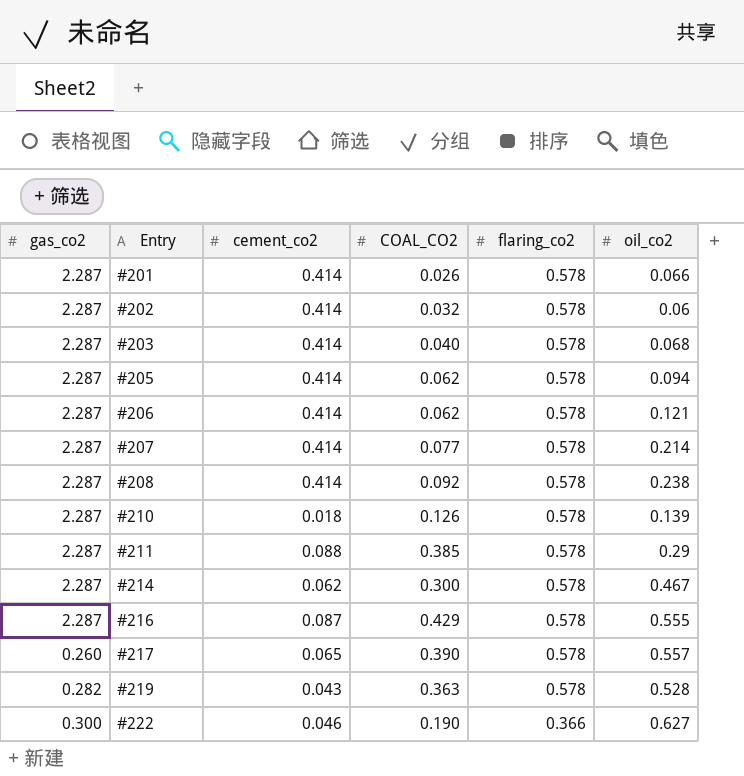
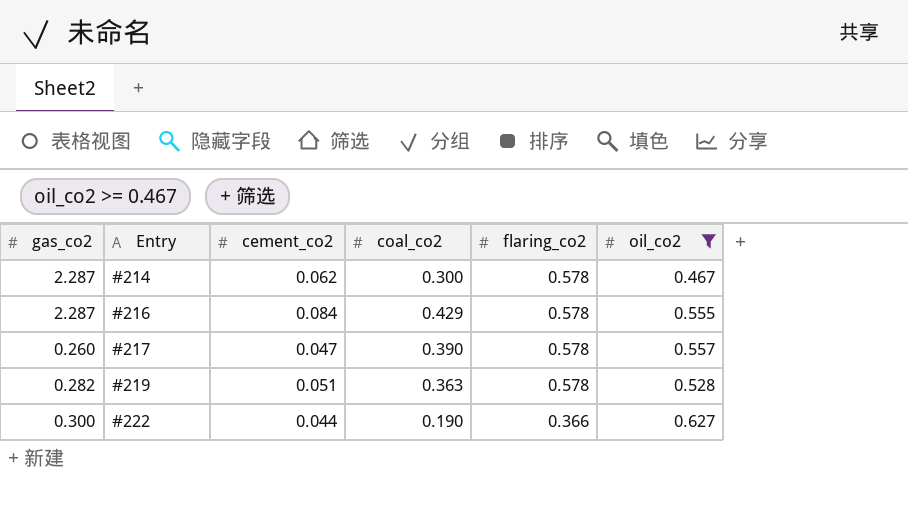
filter: none -> oil_co2 >= 0.467
column name: COAL_CO2 -> coal_co2
#216 | cement_co2: 0.087 -> 0.084
#217 | cement_co2: 0.065 -> 0.047
#219 | cement_co2: 0.043 -> 0.051
#222 | cement_co2: 0.046 -> 0.044

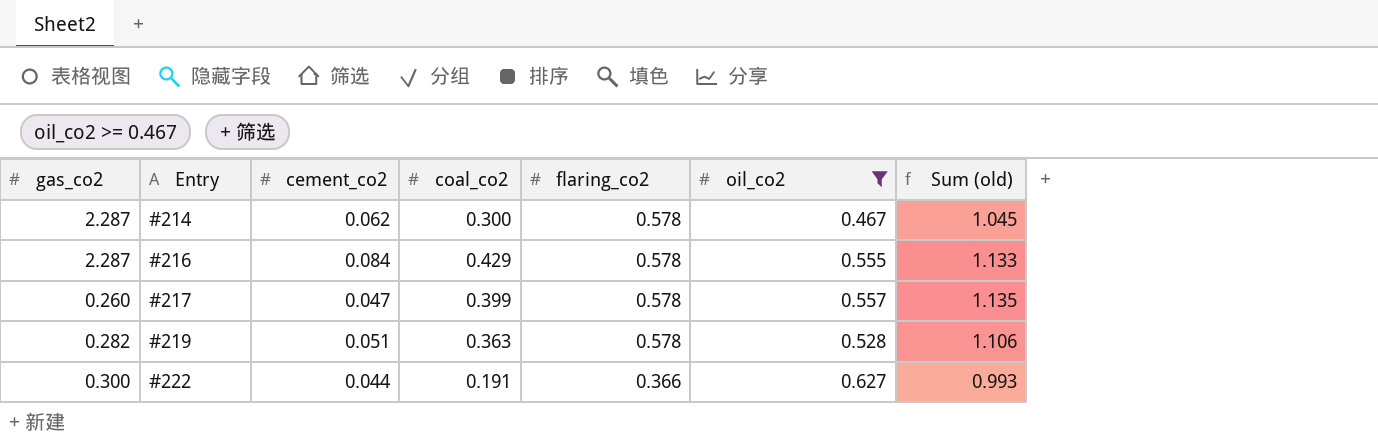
column Sum (old) | formula: none -> [flaring_co2] + [oil_co2]
#217 | coal_co2: 0.390 -> 0.399
#222 | coal_co2: 0.190 -> 0.191

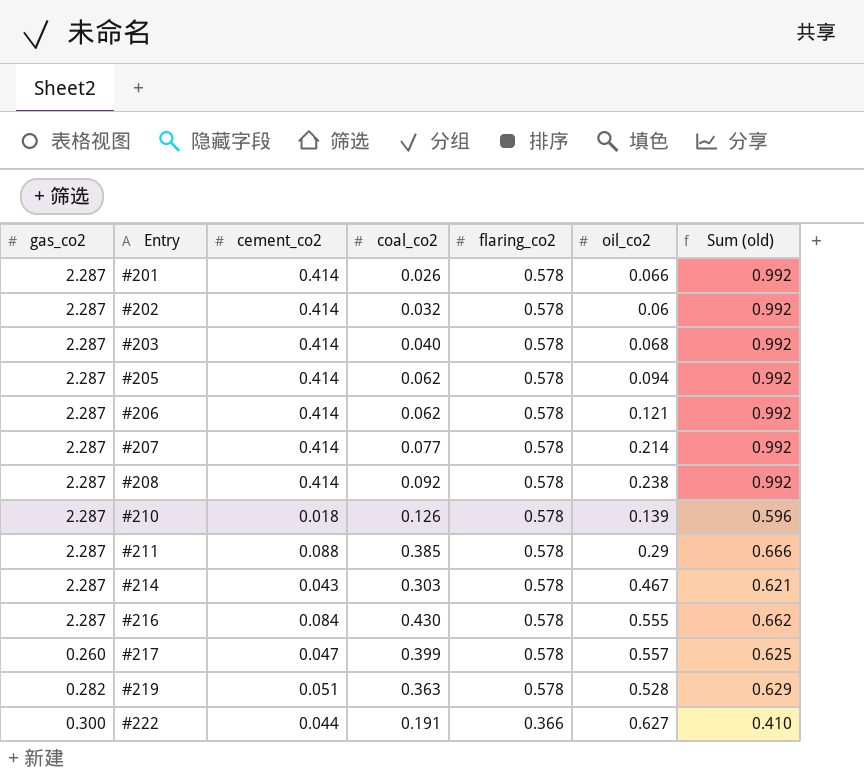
filter: oil_co2 >= 0.467 -> none
column Sum (old) | formula: [flaring_co2] + [oil_co2] -> [cement_co2] + [flaring_co2]
#214 | cement_co2: 0.062 -> 0.043
#214 | coal_co2: 0.300 -> 0.303
#216 | coal_co2: 0.429 -> 0.430

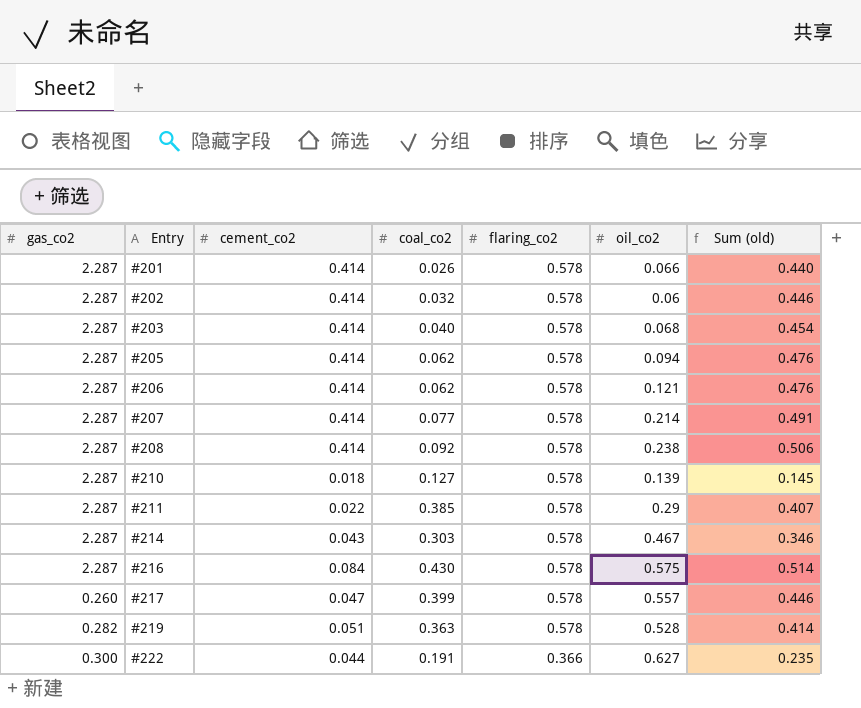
column Sum (old) | formula: [cement_co2] + [flaring_co2] -> [cement_co2] + [coal_co2]
#210 | coal_co2: 0.126 -> 0.127
#211 | cement_co2: 0.088 -> 0.022
#216 | oil_co2: 0.555 -> 0.575

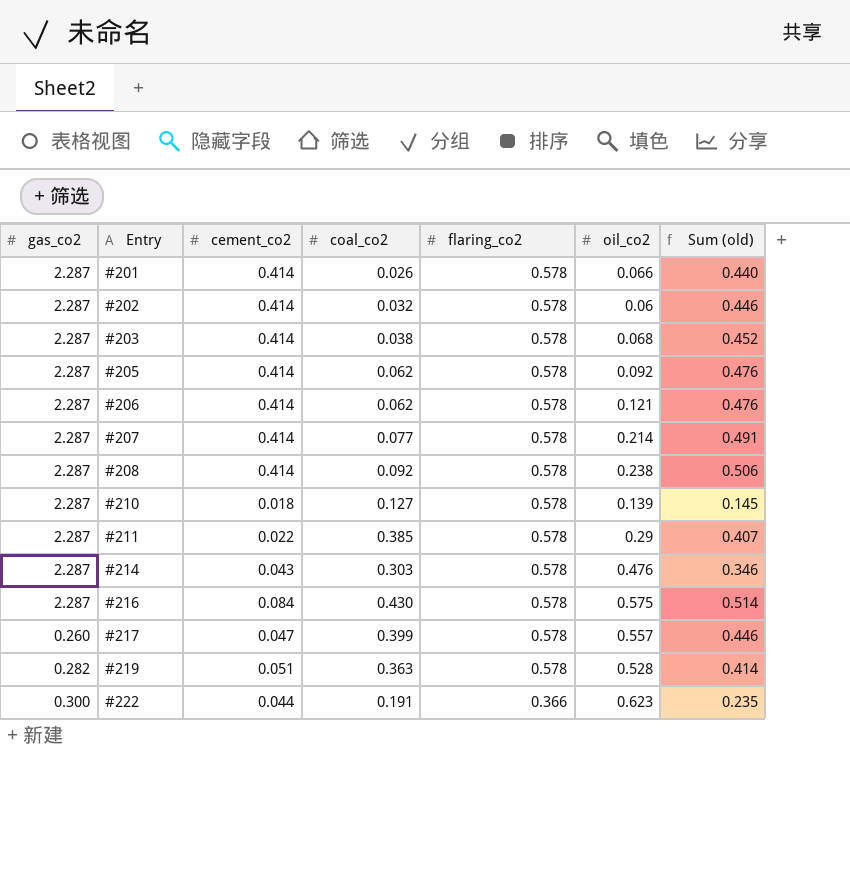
#203 | coal_co2: 0.040 -> 0.038
#203 | Sum (old): 0.454 -> 0.452
#205 | oil_co2: 0.094 -> 0.092
#214 | oil_co2: 0.467 -> 0.476
#222 | oil_co2: 0.627 -> 0.623

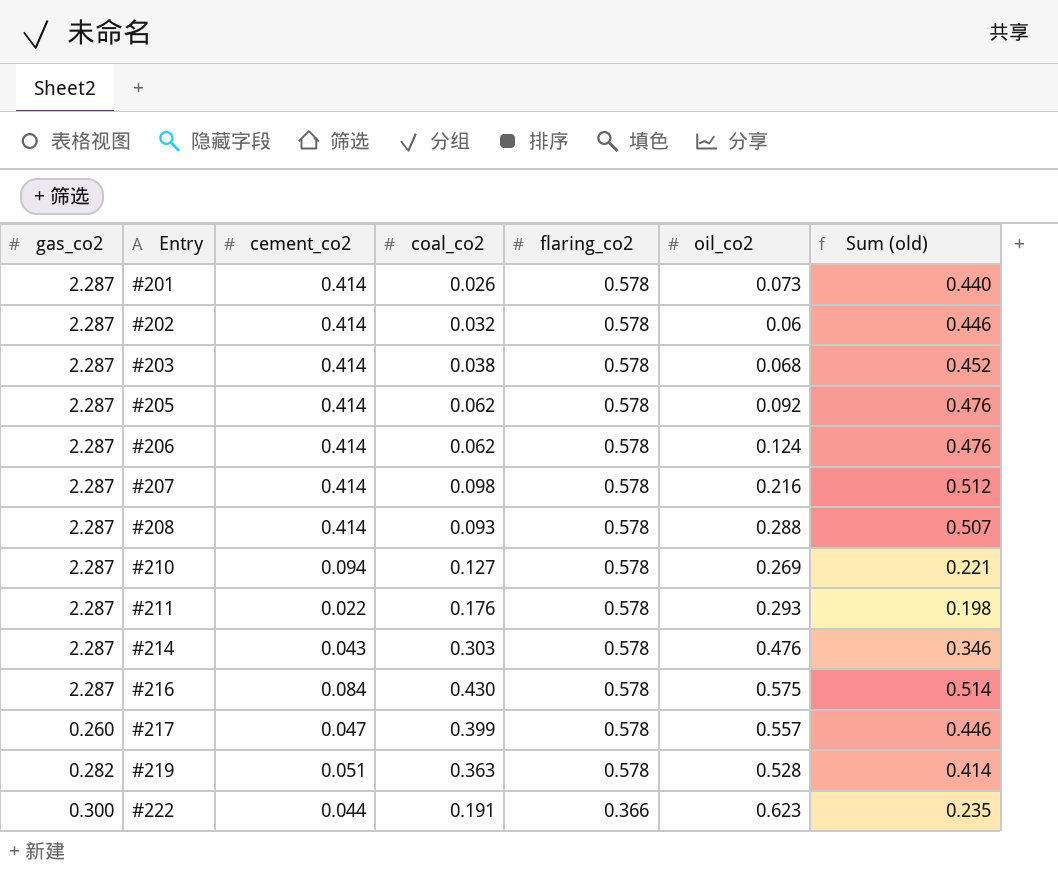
#201 | oil_co2: 0.066 -> 0.073
#206 | oil_co2: 0.121 -> 0.124
#207 | coal_co2: 0.077 -> 0.098
#207 | oil_co2: 0.214 -> 0.216
#207 | Sum (old): 0.491 -> 0.512
#208 | coal_co2: 0.092 -> 0.093
#208 | oil_co2: 0.238 -> 0.288
#208 | Sum (old): 0.506 -> 0.507
#210 | cement_co2: 0.018 -> 0.094
#210 | oil_co2: 0.139 -> 0.269
#210 | Sum (old): 0.145 -> 0.221
#211 | coal_co2: 0.385 -> 0.176
#211 | oil_co2: 0.29 -> 0.293
#211 | Sum (old): 0.407 -> 0.198

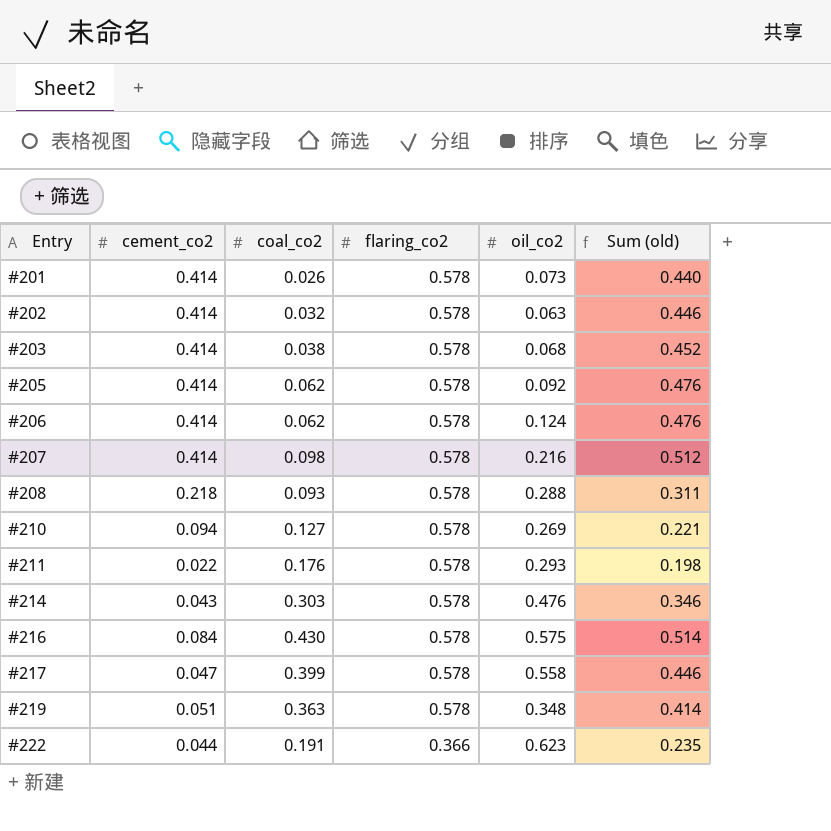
column gas_co2 | position: 1 -> none
#202 | oil_co2: 0.06 -> 0.063
#208 | cement_co2: 0.414 -> 0.218
#208 | Sum (old): 0.507 -> 0.311
#217 | oil_co2: 0.557 -> 0.558
#219 | oil_co2: 0.528 -> 0.348

